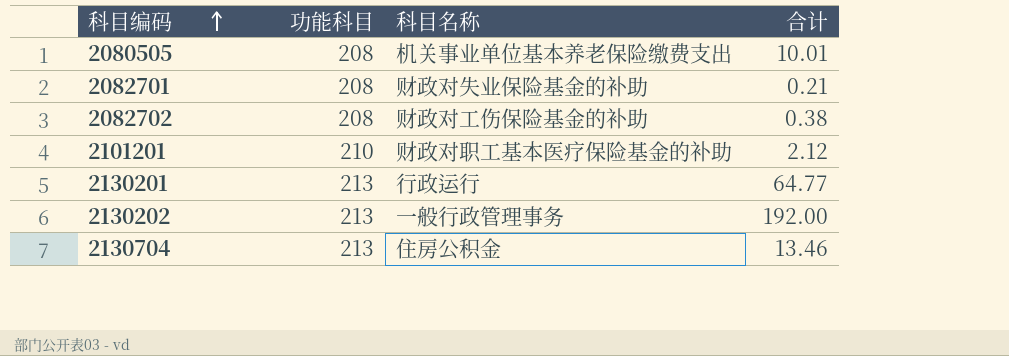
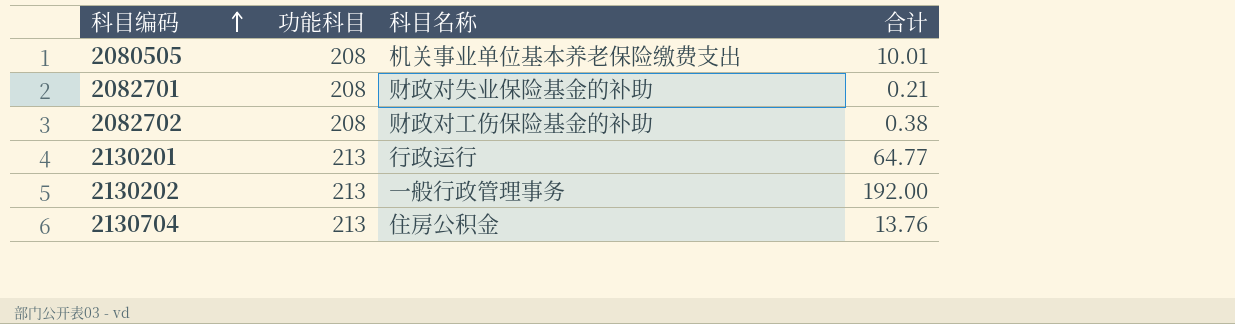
row 2101201: 210 | 财政对职工基本医疗保险基金的补助 | 2.12 -> none
2130704 | 合计: 13.46 -> 13.76

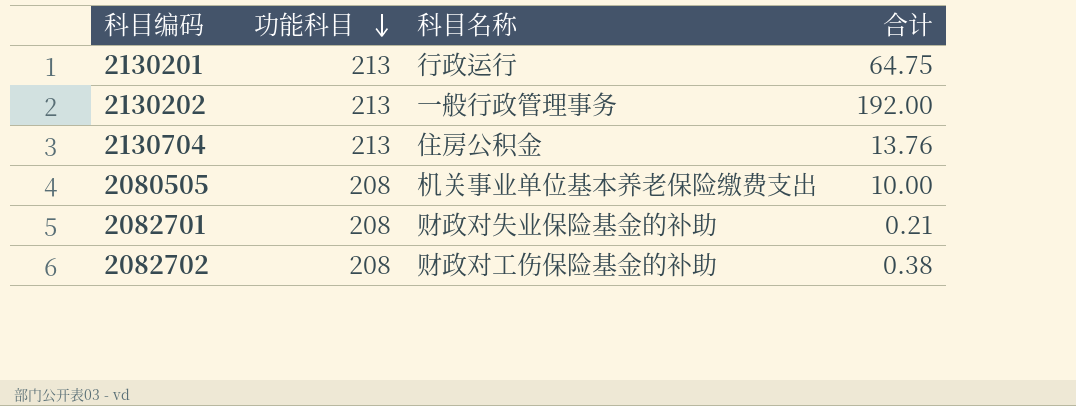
row order: 科目编码 ascending -> 功能科目 descending
2130201 | 合计: 64.77 -> 64.75
2080505 | 合计: 10.01 -> 10.00

